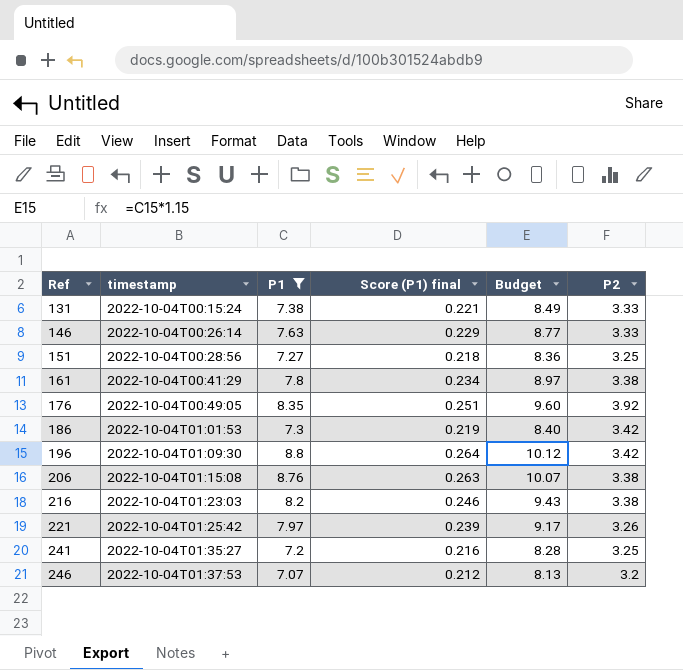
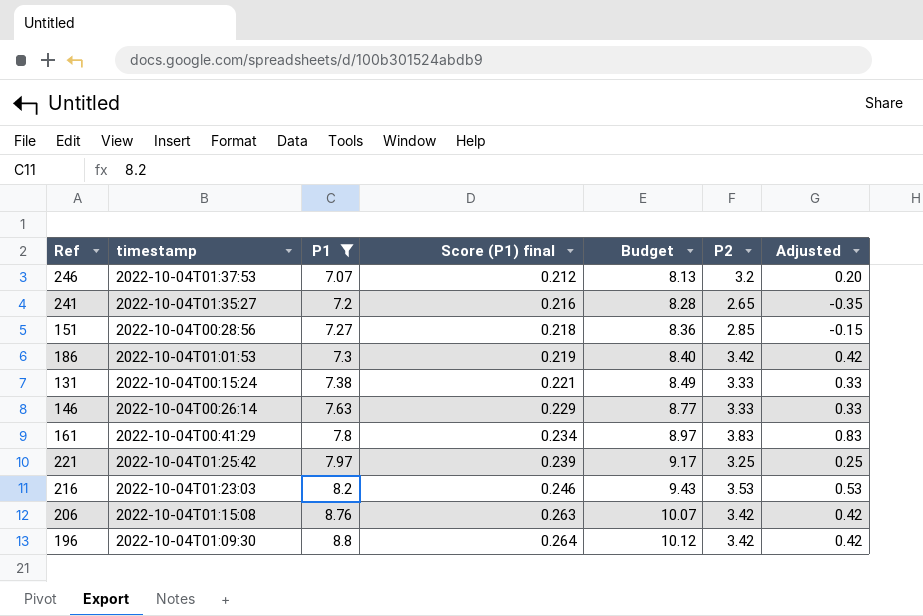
row order: Ref ascending -> P1 ascending
column Adjusted | formula: none -> [P2] - 3
row 176: 2022-10-04T00:49:05 | 8.35 | 0.251 | 9.60 | 3.92 -> none
241 | P2: 3.25 -> 2.65
151 | P2: 3.25 -> 2.85
161 | P2: 3.38 -> 3.83
221 | P2: 3.26 -> 3.25
216 | P2: 3.38 -> 3.53
206 | P2: 3.38 -> 3.42

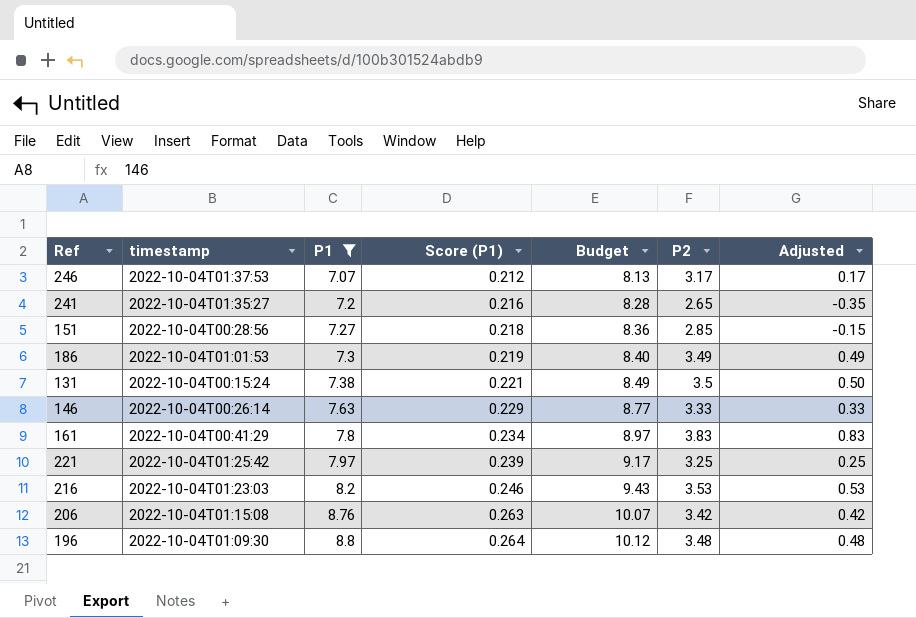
column name: Score (P1) final -> Score (P1)
246 | P2: 3.2 -> 3.17
246 | Adjusted: 0.20 -> 0.17
186 | P2: 3.42 -> 3.49
186 | Adjusted: 0.42 -> 0.49
131 | P2: 3.33 -> 3.5
131 | Adjusted: 0.33 -> 0.50
196 | P2: 3.42 -> 3.48
196 | Adjusted: 0.42 -> 0.48

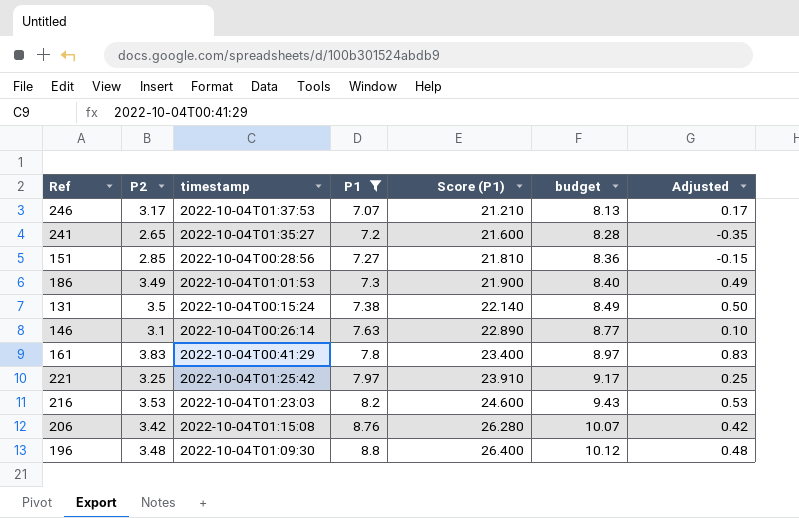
column P2 | position: 6 -> 2
column Score (P1) | formula: [P1] * 0.03 -> [P1] * 3
column name: Budget -> budget
146 | P2: 3.33 -> 3.1
146 | Adjusted: 0.33 -> 0.10

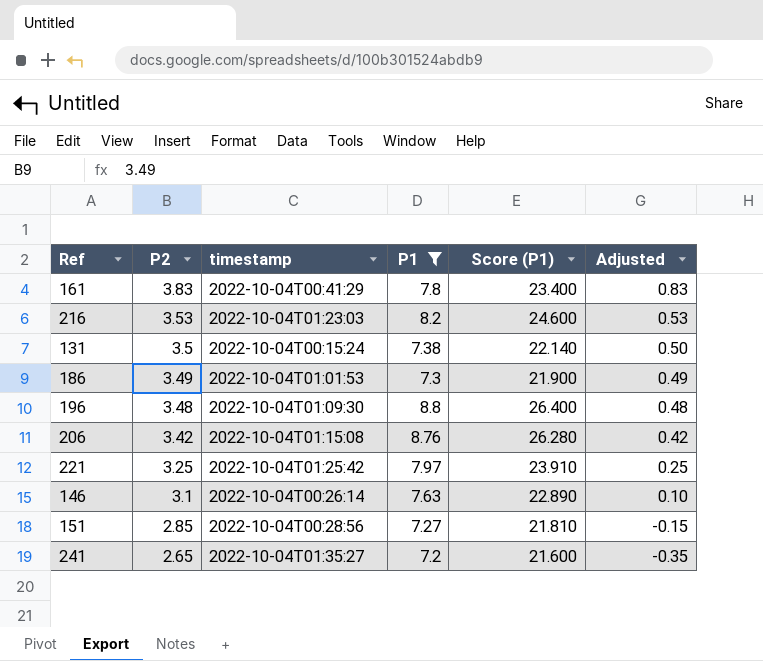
row order: P1 ascending -> P2 descending
column budget | formula: [P1] * 1.15 -> none
row 246: 3.17 | 2022-10-04T01:37:53 | 7.07 | 21.210 | 8.13 | 0.17 -> none

